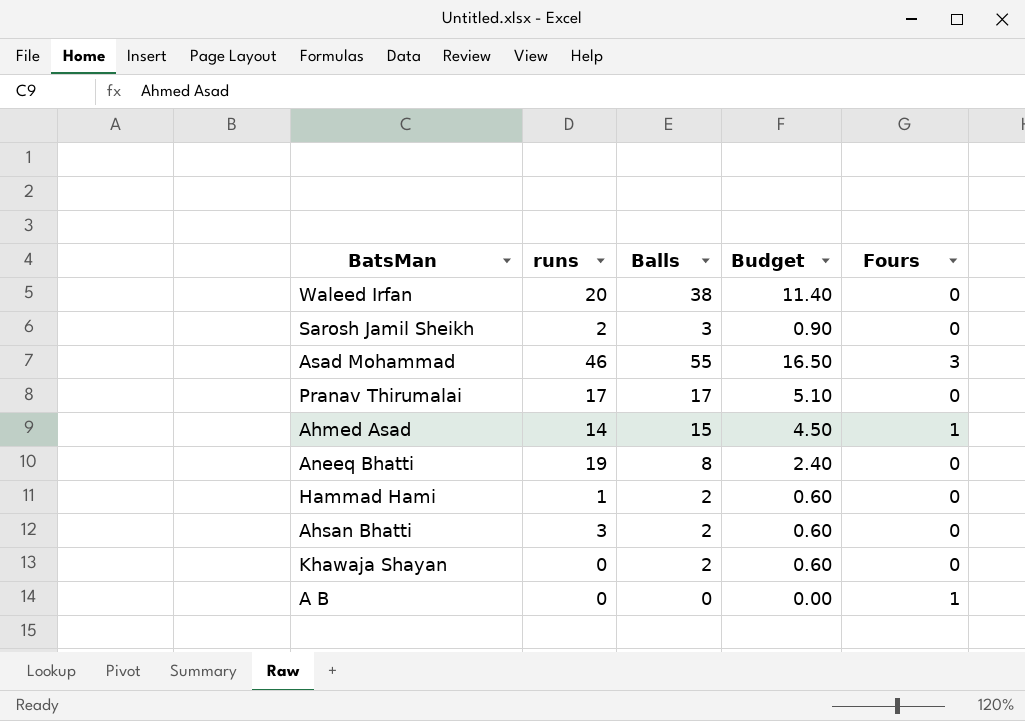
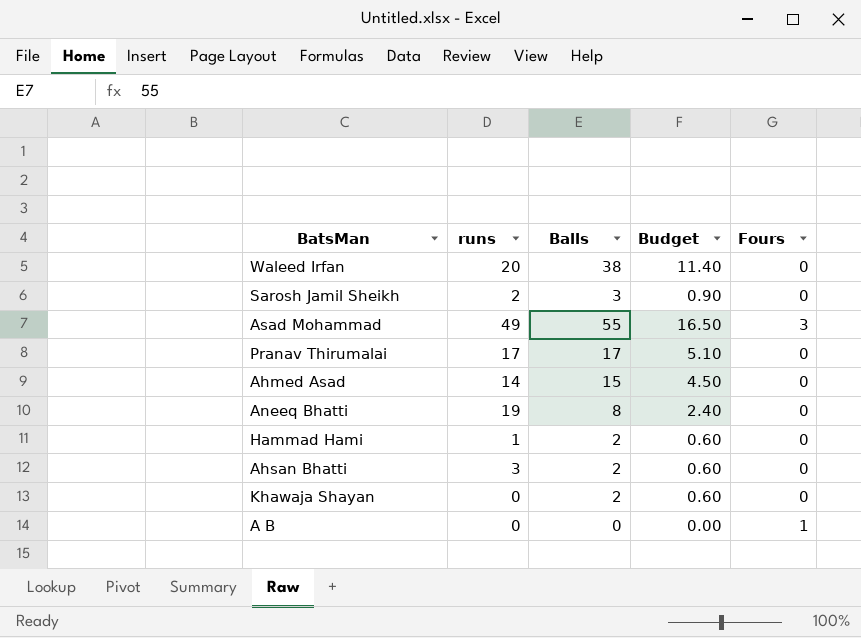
Asad Mohammad | runs: 46 -> 49
Ahmed Asad | Fours: 1 -> 0

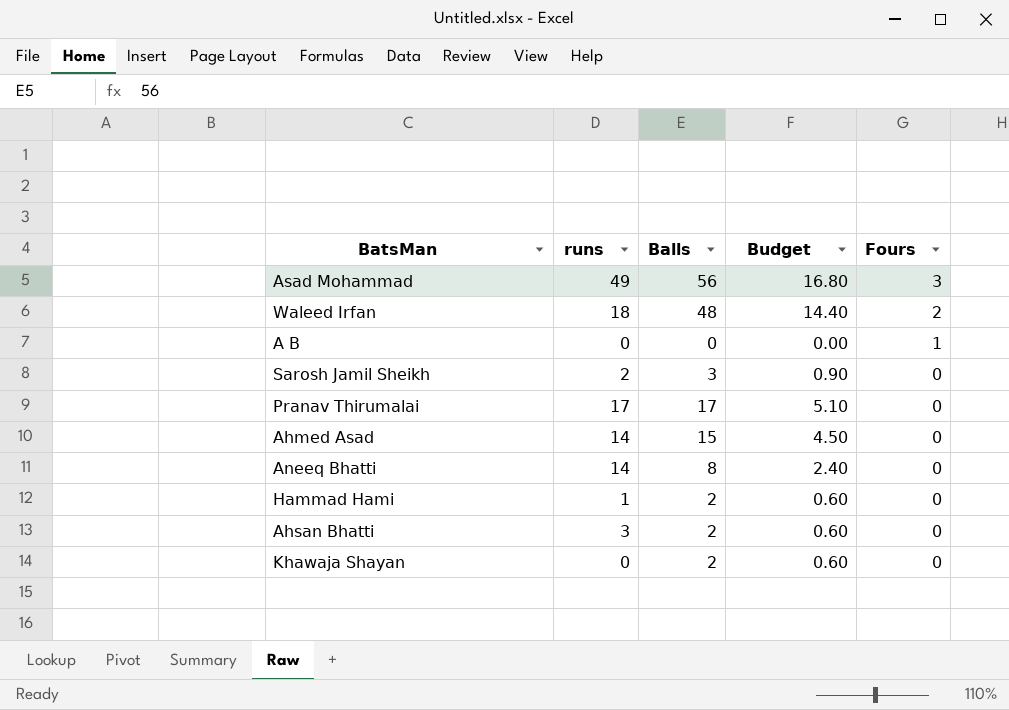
row order: none -> Fours descending
Asad Mohammad | Balls: 55 -> 56
Asad Mohammad | Budget: 16.50 -> 16.80
Waleed Irfan | runs: 20 -> 18
Waleed Irfan | Balls: 38 -> 48
Waleed Irfan | Budget: 11.40 -> 14.40
Waleed Irfan | Fours: 0 -> 2
Aneeq Bhatti | runs: 19 -> 14

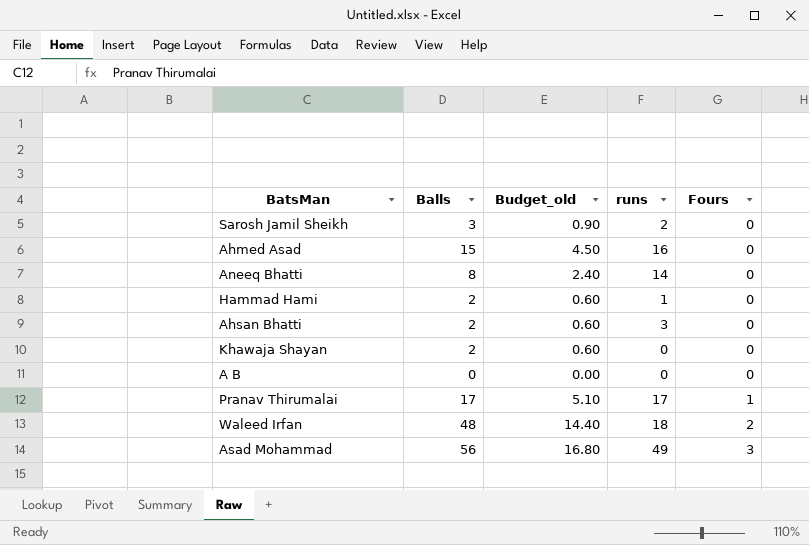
row order: Fours descending -> Fours ascending
column name: Budget -> Budget_old
column runs | position: 2 -> 4
Ahmed Asad | runs: 14 -> 16
A B | Fours: 1 -> 0
Pranav Thirumalai | Fours: 0 -> 1

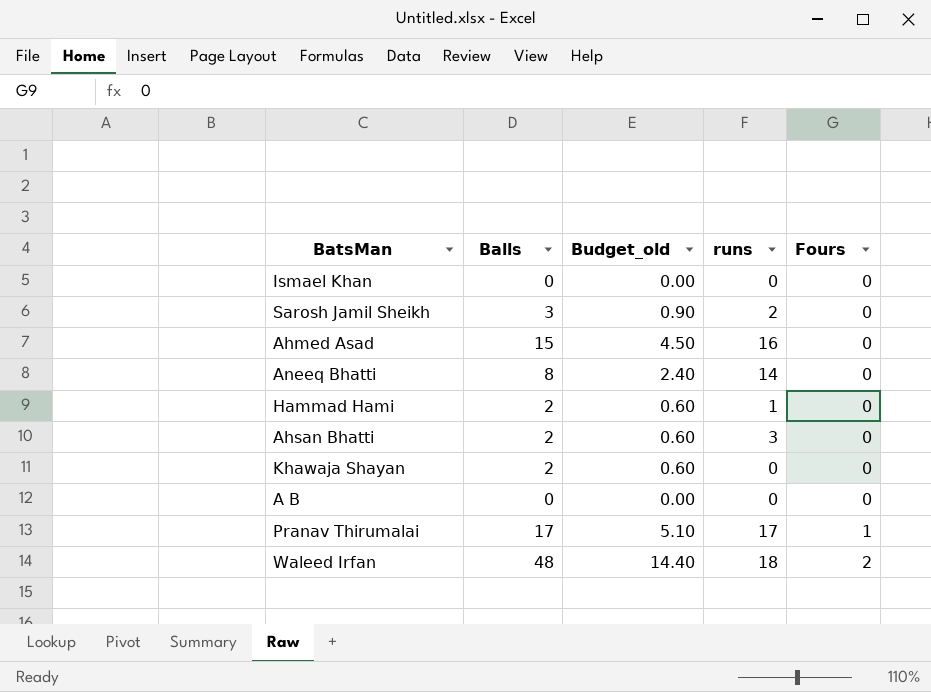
row Asad Mohammad: 56 | 16.80 | 49 | 3 -> none
row Ismael Khan: none -> 0 | 0.00 | 0 | 0

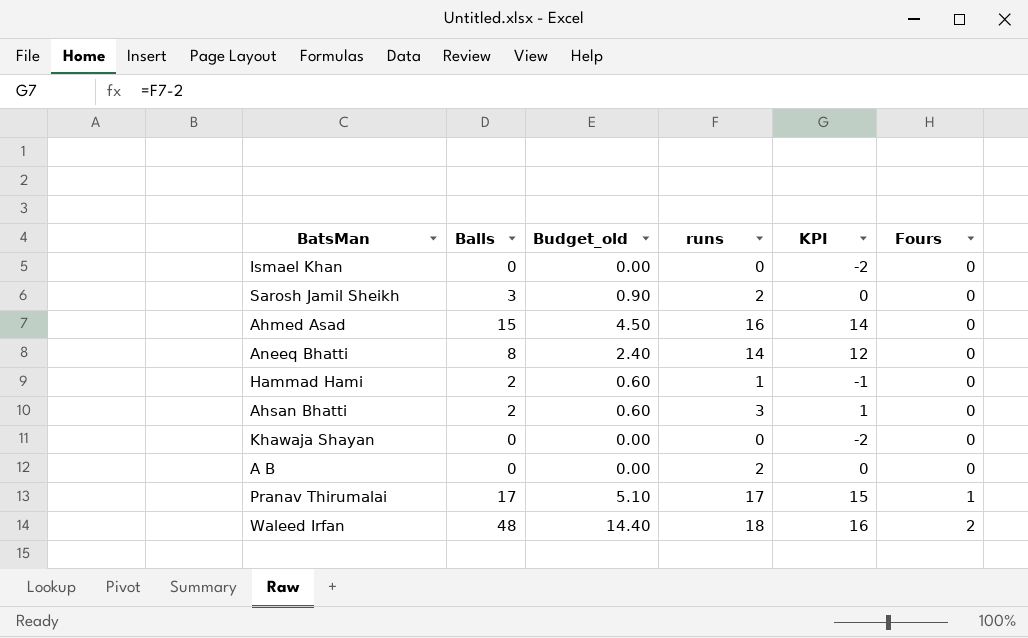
column KPI | formula: none -> [runs] - 2
Khawaja Shayan | Balls: 2 -> 0
Khawaja Shayan | Budget_old: 0.60 -> 0.00
A B | runs: 0 -> 2

